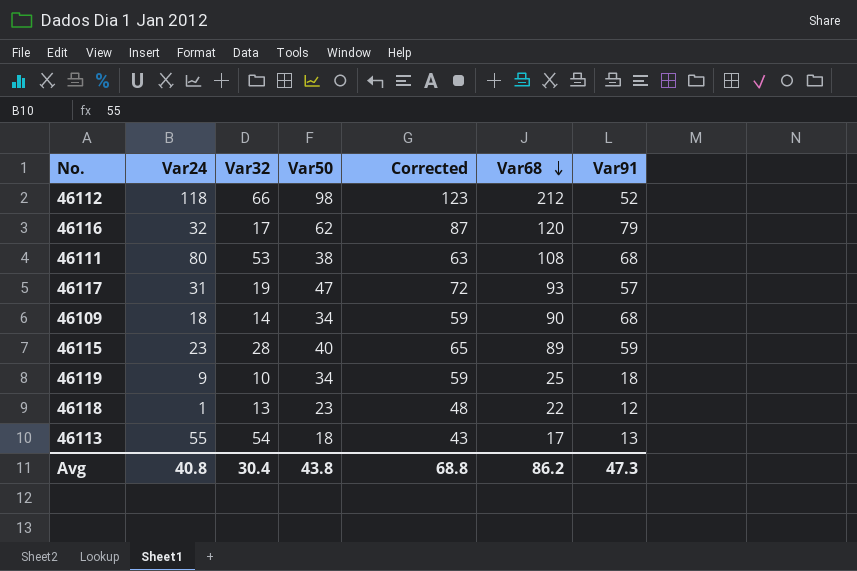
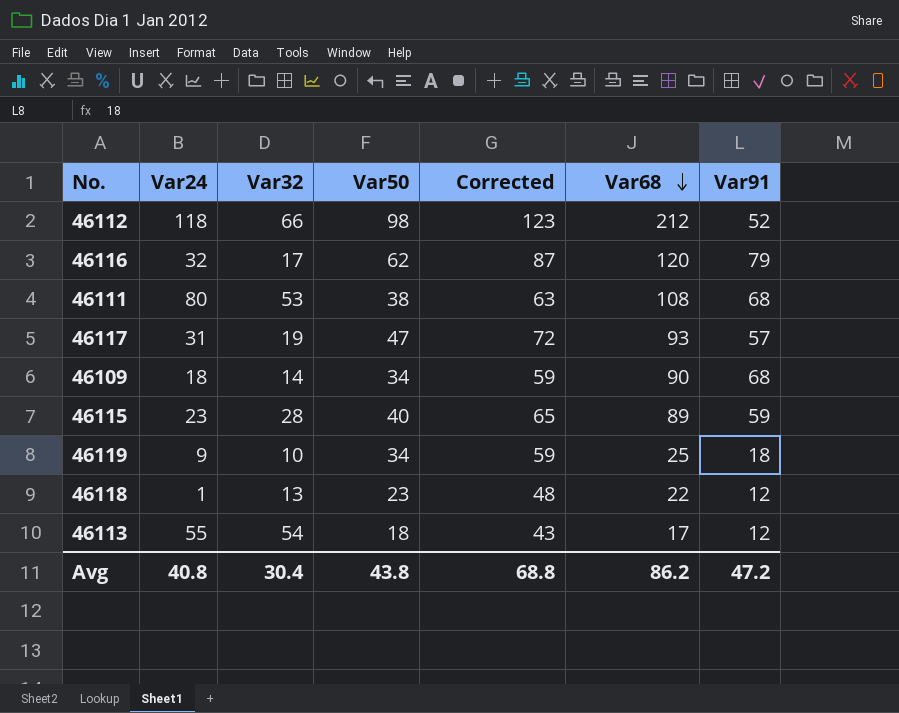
46113 | Var91: 13 -> 12
Avg | Var91: 47.3 -> 47.2

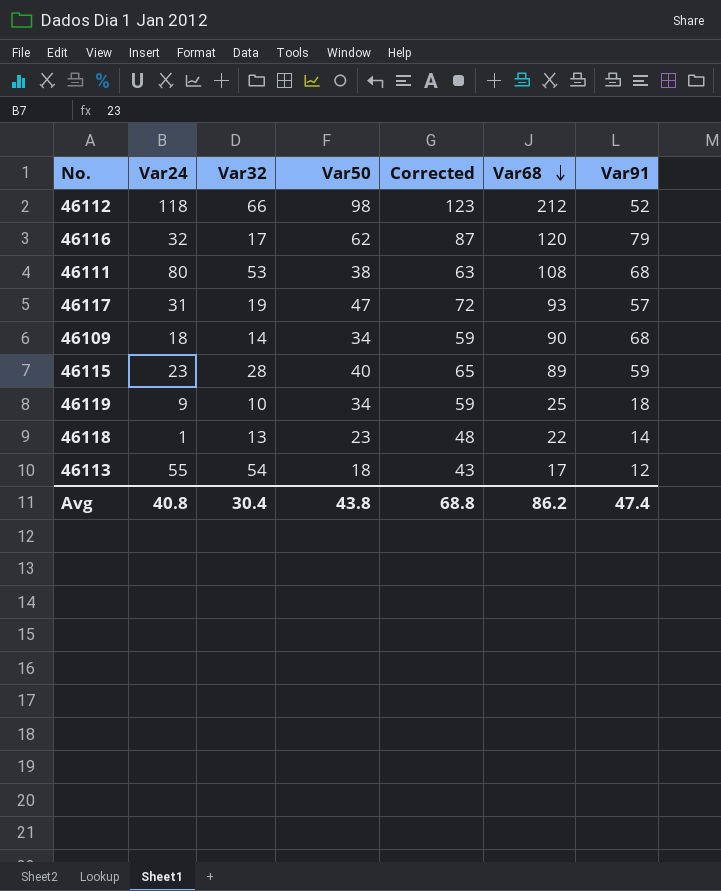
46118 | Var91: 12 -> 14
Avg | Var91: 47.2 -> 47.4

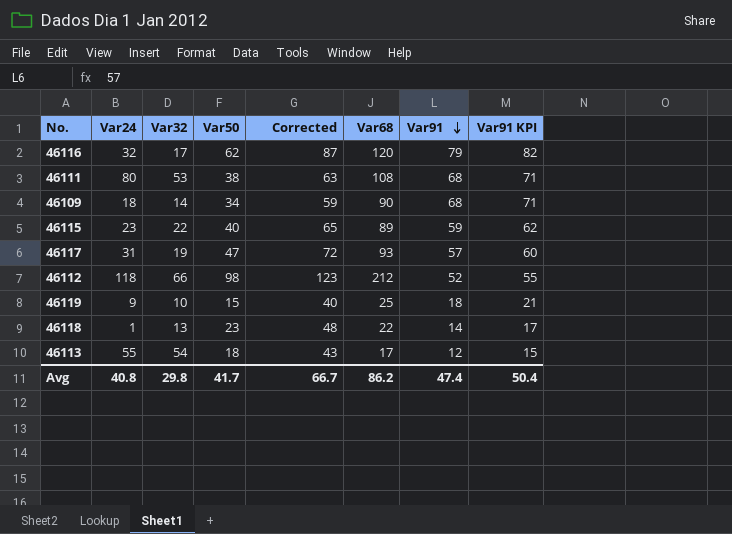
row order: Var68 descending -> Var91 descending
column Var91 KPI | formula: none -> [Var91] + 3
46115 | Var32: 28 -> 22
46119 | Var50: 34 -> 15
46119 | Corrected: 59 -> 40
Avg | Var32: 30.4 -> 29.8
Avg | Var50: 43.8 -> 41.7
Avg | Corrected: 68.8 -> 66.7

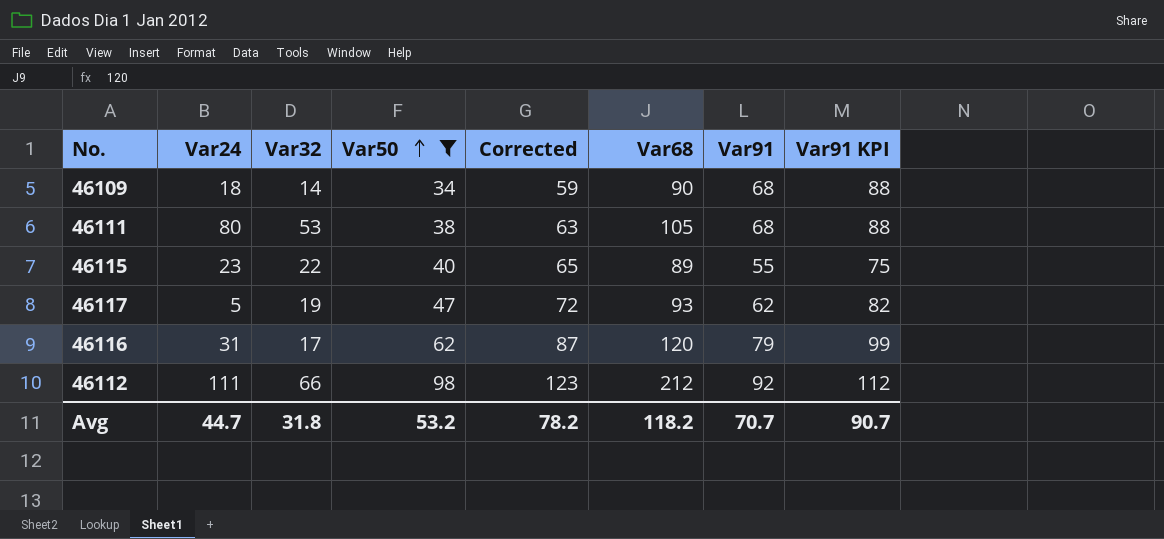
filter: none -> Var50 >= 34
row order: Var91 descending -> Var50 ascending
column Var91 KPI | formula: [Var91] + 3 -> [Var91] + 20
46111 | Var68: 108 -> 105
46115 | Var91: 59 -> 55
46117 | Var24: 31 -> 5
46117 | Var91: 57 -> 62
46116 | Var24: 32 -> 31
46112 | Var24: 118 -> 111
46112 | Var91: 52 -> 92
Avg | Var24: 40.8 -> 44.7
Avg | Var32: 29.8 -> 31.8
Avg | Var50: 41.7 -> 53.2
Avg | Corrected: 66.7 -> 78.2
Avg | Var68: 86.2 -> 118.2
Avg | Var91: 47.4 -> 70.7
Avg | Var91 KPI: 50.4 -> 90.7

